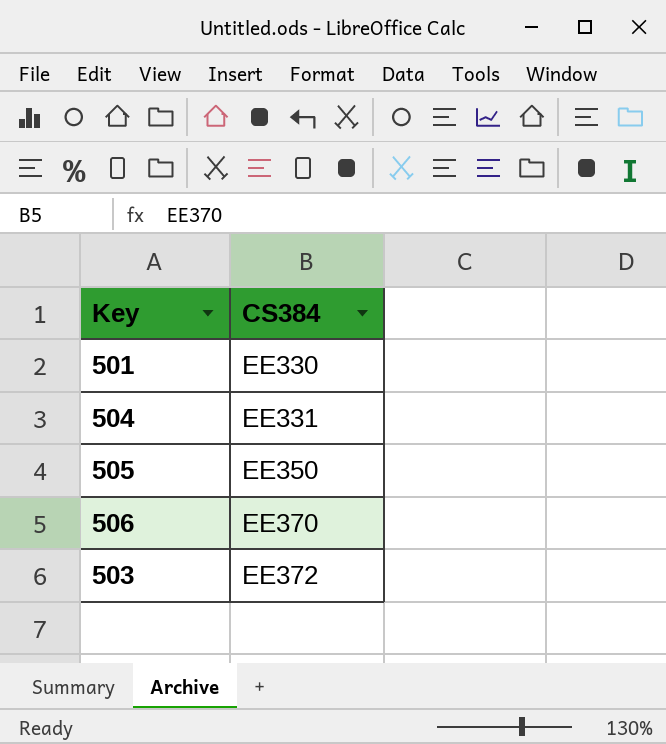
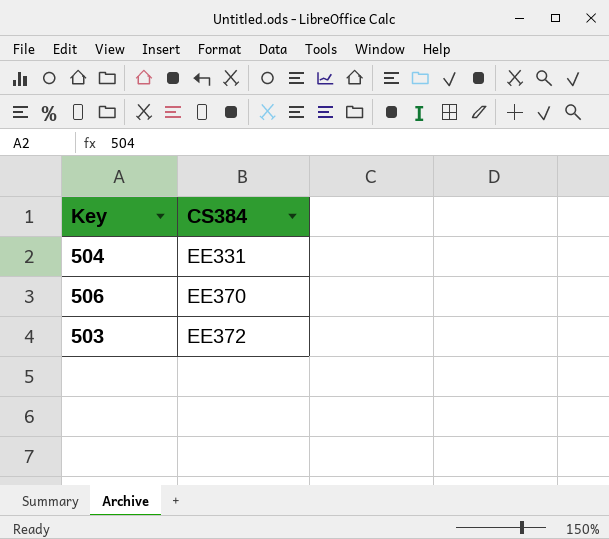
row 501: EE330 -> none
row 505: EE350 -> none

